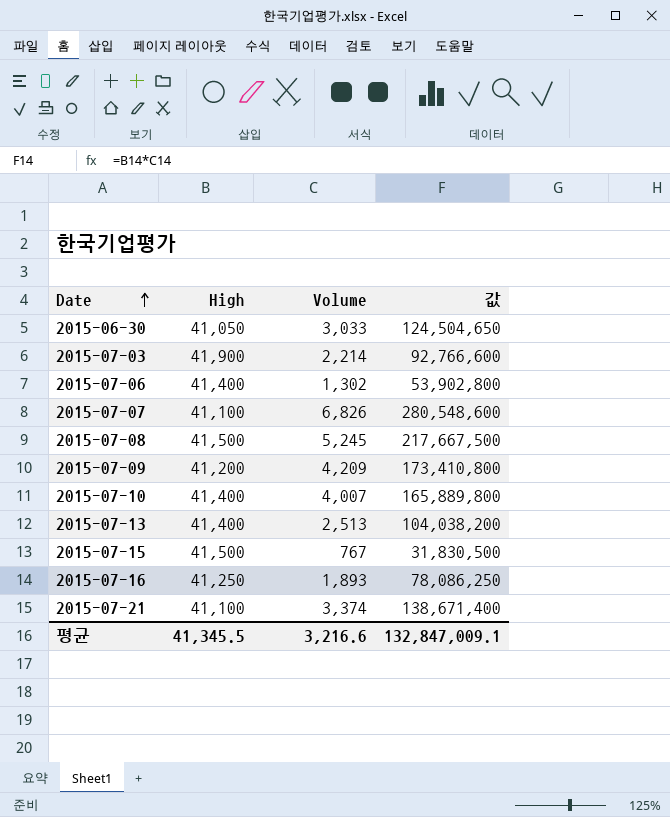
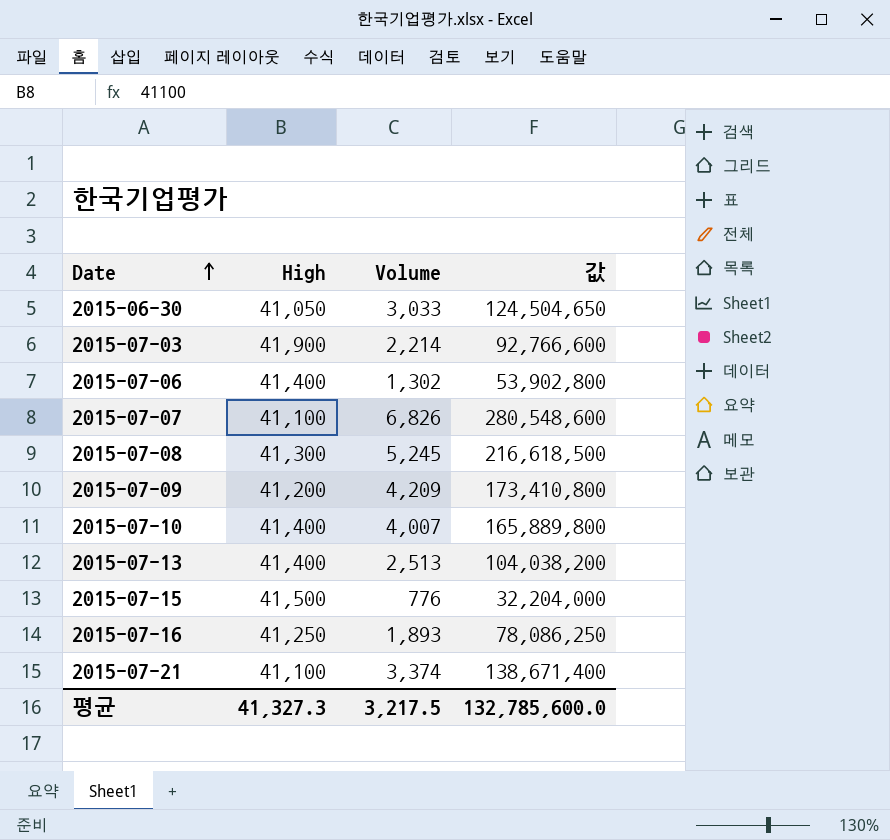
2015-07-08 | High: 41,500 -> 41,300
2015-07-08 | 값: 217,667,500 -> 216,618,500
2015-07-15 | Volume: 767 -> 776
2015-07-15 | 값: 31,830,500 -> 32,204,000
평균 | High: 41,345.5 -> 41,327.3
평균 | Volume: 3,216.6 -> 3,217.5
평균 | 값: 132,847,009.1 -> 132,785,600.0

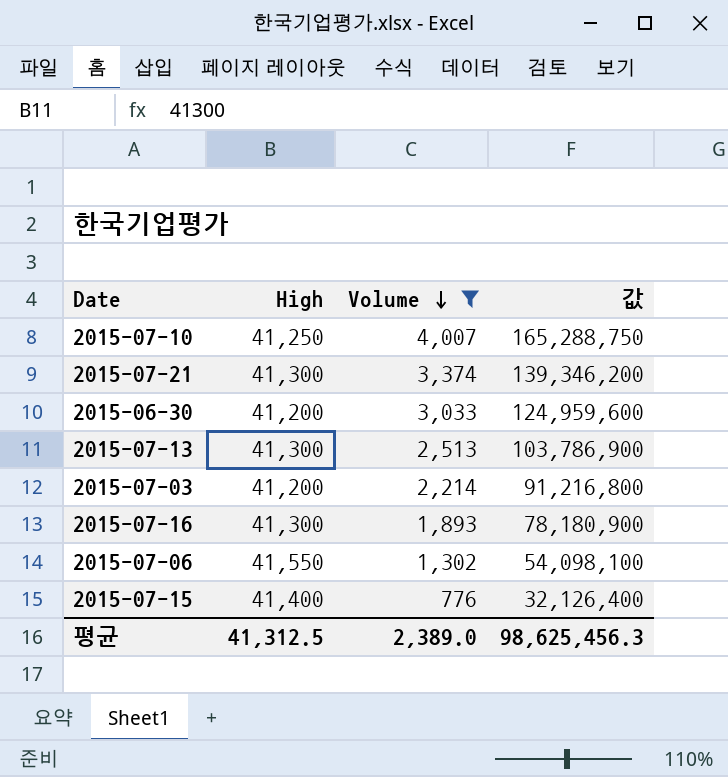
filter: none -> Volume <= 4,007
row order: Date ascending -> Volume descending
2015-07-10 | High: 41,400 -> 41,250
2015-07-10 | 값: 165,889,800 -> 165,288,750
2015-07-21 | High: 41,100 -> 41,300
2015-07-21 | 값: 138,671,400 -> 139,346,200
2015-06-30 | High: 41,050 -> 41,200
2015-06-30 | 값: 124,504,650 -> 124,959,600
2015-07-13 | High: 41,400 -> 41,300
2015-07-13 | 값: 104,038,200 -> 103,786,900
2015-07-03 | High: 41,900 -> 41,200
2015-07-03 | 값: 92,766,600 -> 91,216,800
2015-07-16 | High: 41,250 -> 41,300
2015-07-16 | 값: 78,086,250 -> 78,180,900
2015-07-06 | High: 41,400 -> 41,550
2015-07-06 | 값: 53,902,800 -> 54,098,100
2015-07-15 | High: 41,500 -> 41,400
2015-07-15 | 값: 32,204,000 -> 32,126,400
평균 | High: 41,327.3 -> 41,312.5
평균 | Volume: 3,217.5 -> 2,389.0
평균 | 값: 132,785,600.0 -> 98,625,456.3

